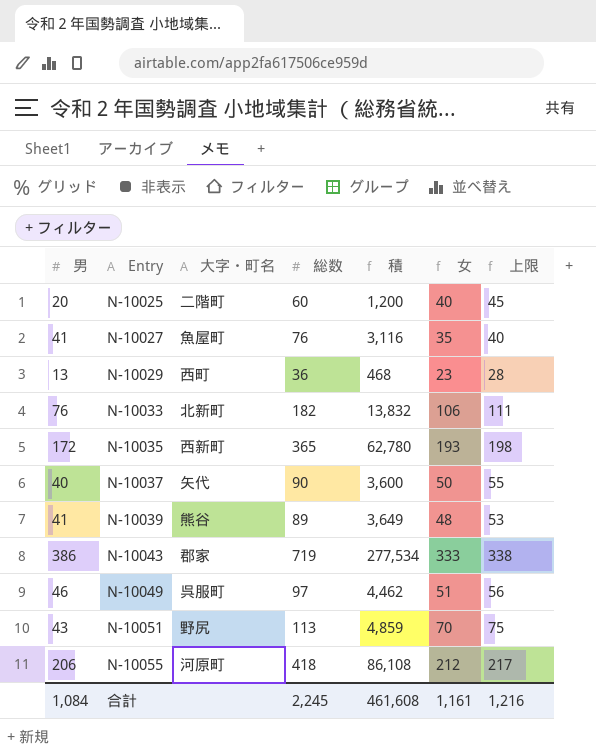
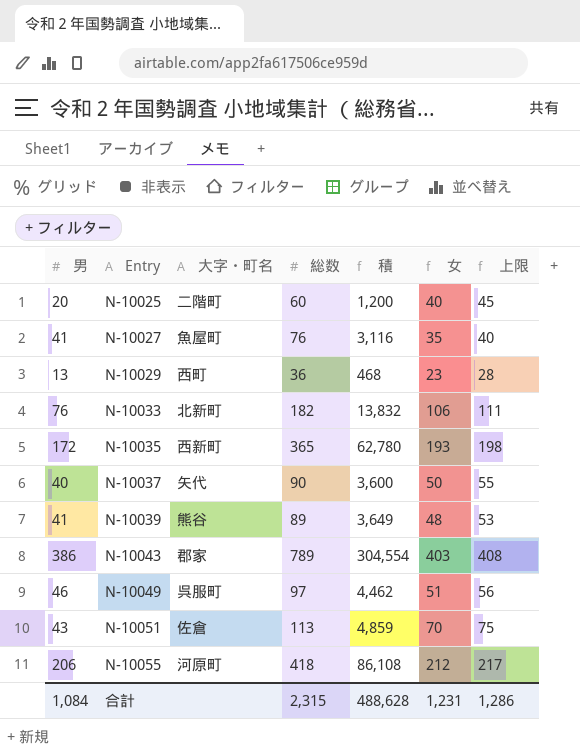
N-10043 | 総数: 719 -> 789
N-10043 | 積: 277,534 -> 304,554
N-10043 | 女: 333 -> 403
N-10043 | 上限: 338 -> 408
N-10051 | 大字・町名: 野尻 -> 佐倉
合計 | 総数: 2,245 -> 2,315
合計 | 積: 461,608 -> 488,628
合計 | 女: 1,161 -> 1,231
合計 | 上限: 1,216 -> 1,286

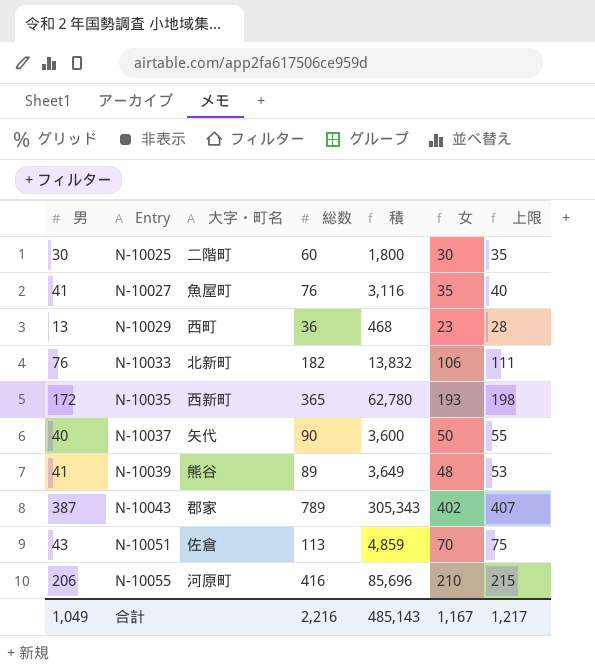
row N-10049: 46 | 呉服町 | 97 | 4,462 | 51 | 56 -> none
N-10025 | 男: 20 -> 30
N-10025 | 積: 1,200 -> 1,800
N-10025 | 女: 40 -> 30
N-10025 | 上限: 45 -> 35
N-10043 | 男: 386 -> 387
N-10043 | 積: 304,554 -> 305,343
N-10043 | 女: 403 -> 402
N-10043 | 上限: 408 -> 407
N-10055 | 総数: 418 -> 416
N-10055 | 積: 86,108 -> 85,696
N-10055 | 女: 212 -> 210
N-10055 | 上限: 217 -> 215
合計 | 男: 1,084 -> 1,049
合計 | 総数: 2,315 -> 2,216
合計 | 積: 488,628 -> 485,143
合計 | 女: 1,231 -> 1,167
合計 | 上限: 1,286 -> 1,217

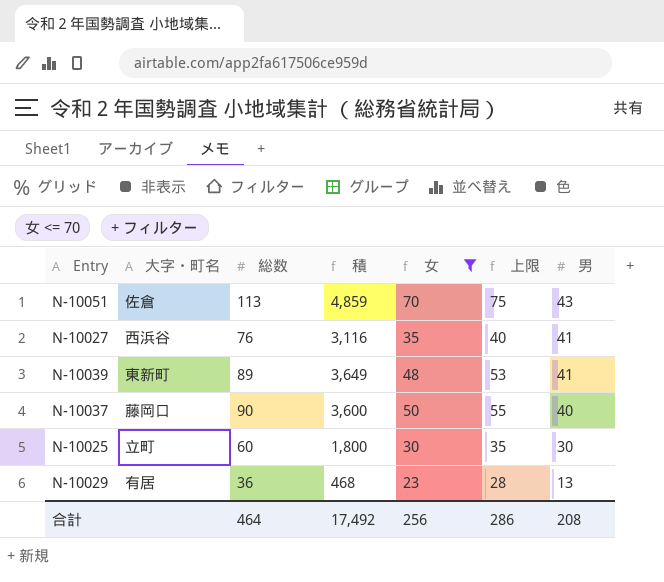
filter: none -> 女 <= 70
row order: Entry ascending -> 男 descending
column 男 | position: 1 -> 7
N-10027 | 大字・町名: 魚屋町 -> 西浜谷
N-10039 | 大字・町名: 熊谷 -> 東新町
N-10037 | 大字・町名: 矢代 -> 藤岡口
N-10025 | 大字・町名: 二階町 -> 立町
N-10029 | 大字・町名: 西町 -> 有居
合計 | 総数: 2,216 -> 464
合計 | 積: 485,143 -> 17,492
合計 | 女: 1,167 -> 256
合計 | 上限: 1,217 -> 286
合計 | 男: 1,049 -> 208

